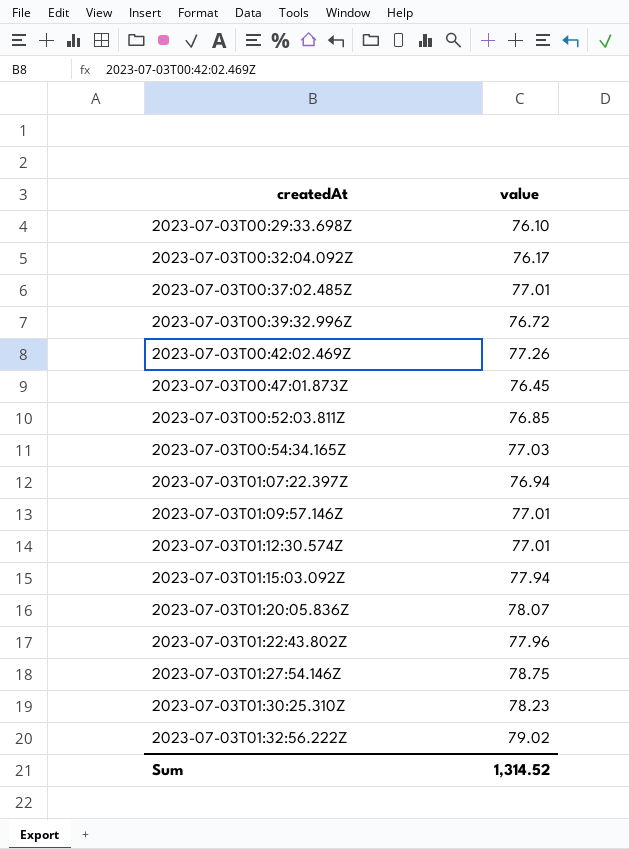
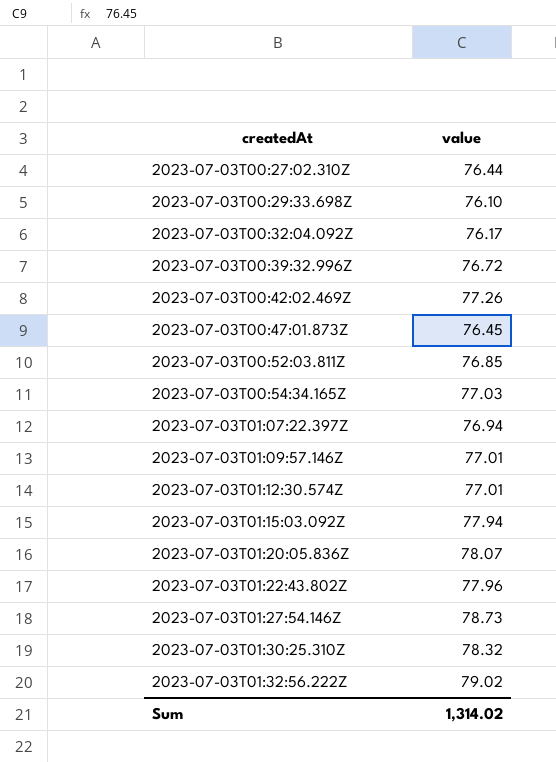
row 2023-07-03T00:37:02.485Z: 77.01 -> none
row 2023-07-03T00:27:02.310Z: none -> 76.44
2023-07-03T01:27:54.146Z | value: 78.75 -> 78.73
2023-07-03T01:30:25.310Z | value: 78.23 -> 78.32
Sum | value: 1,314.52 -> 1,314.02

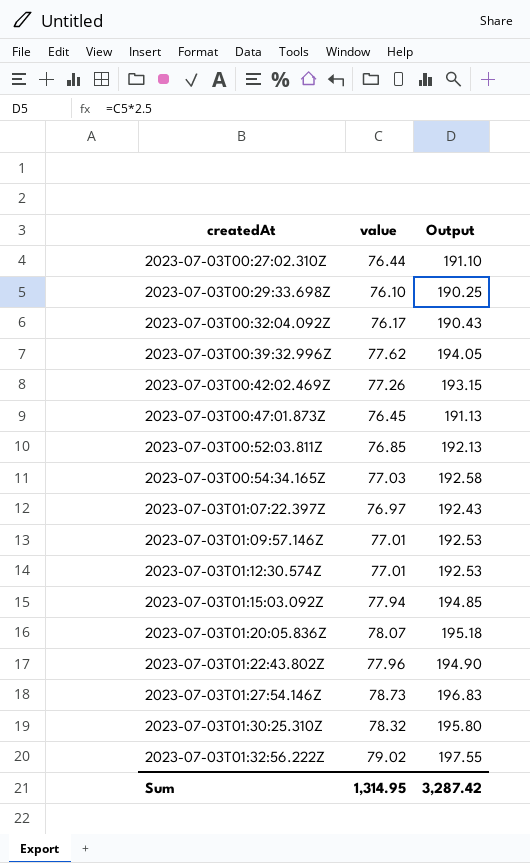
column Output | formula: none -> [value] * 2.5
2023-07-03T00:39:32.996Z | value: 76.72 -> 77.62
2023-07-03T01:07:22.397Z | value: 76.94 -> 76.97
Sum | value: 1,314.02 -> 1,314.95

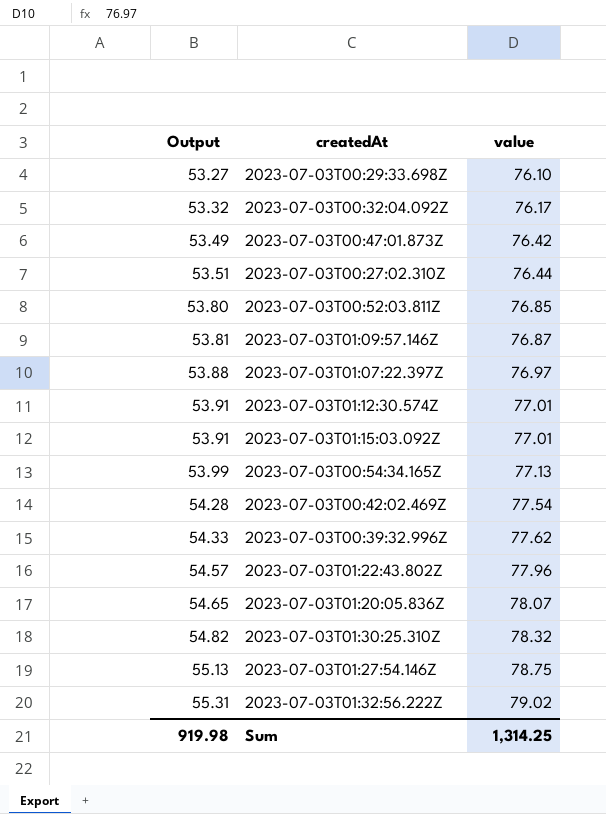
row order: createdAt ascending -> Output ascending
column Output | formula: [value] * 2.5 -> [value] * 0.7
column Output | position: 3 -> 1
2023-07-03T00:47:01.873Z | value: 76.45 -> 76.42
2023-07-03T01:09:57.146Z | value: 77.01 -> 76.87
2023-07-03T01:15:03.092Z | value: 77.94 -> 77.01
2023-07-03T00:54:34.165Z | value: 77.03 -> 77.13
2023-07-03T00:42:02.469Z | value: 77.26 -> 77.54
2023-07-03T01:27:54.146Z | value: 78.73 -> 78.75
Sum | Output: 3,287.42 -> 919.98
Sum | value: 1,314.95 -> 1,314.25

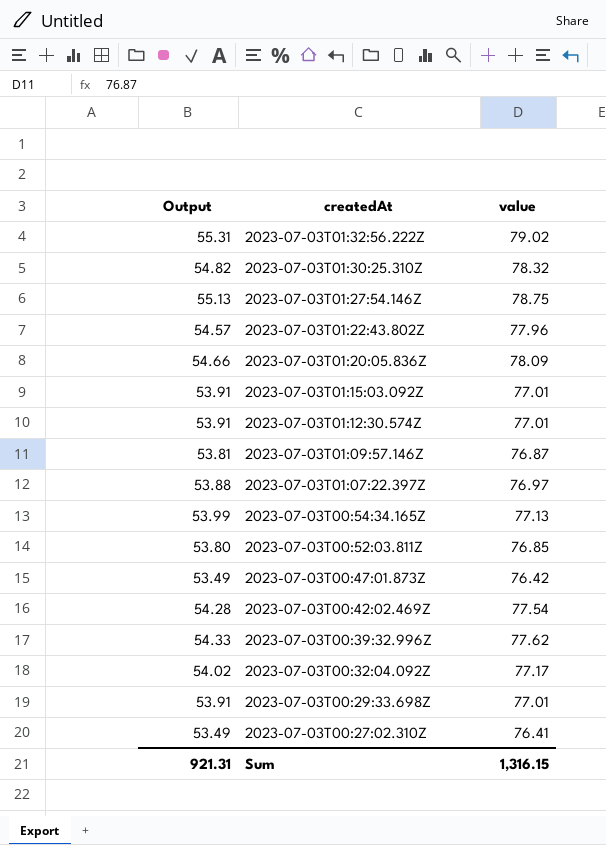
row order: Output ascending -> createdAt descending
2023-07-03T01:20:05.836Z | Output: 54.65 -> 54.66
2023-07-03T01:20:05.836Z | value: 78.07 -> 78.09
2023-07-03T00:32:04.092Z | Output: 53.32 -> 54.02
2023-07-03T00:32:04.092Z | value: 76.17 -> 77.17
2023-07-03T00:29:33.698Z | Output: 53.27 -> 53.91
2023-07-03T00:29:33.698Z | value: 76.10 -> 77.01
2023-07-03T00:27:02.310Z | Output: 53.51 -> 53.49
2023-07-03T00:27:02.310Z | value: 76.44 -> 76.41
Sum | Output: 919.98 -> 921.31
Sum | value: 1,314.25 -> 1,316.15

